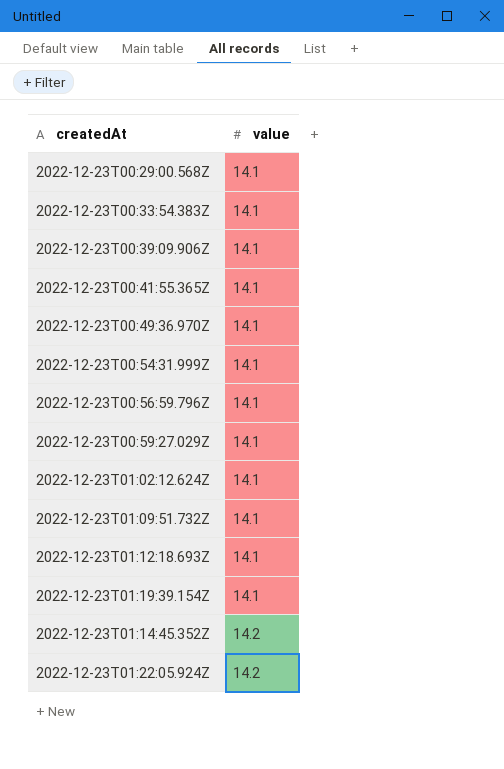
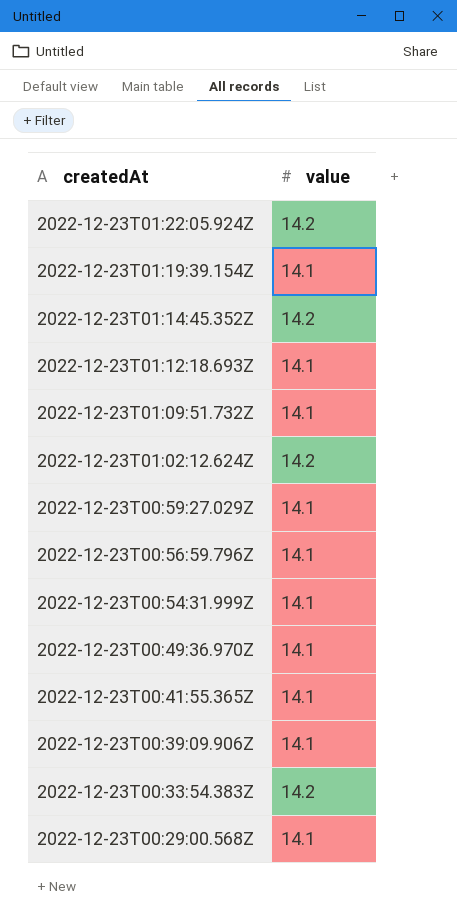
row order: value ascending -> createdAt descending
2022-12-23T01:02:12.624Z | value: 14.1 -> 14.2
2022-12-23T00:33:54.383Z | value: 14.1 -> 14.2

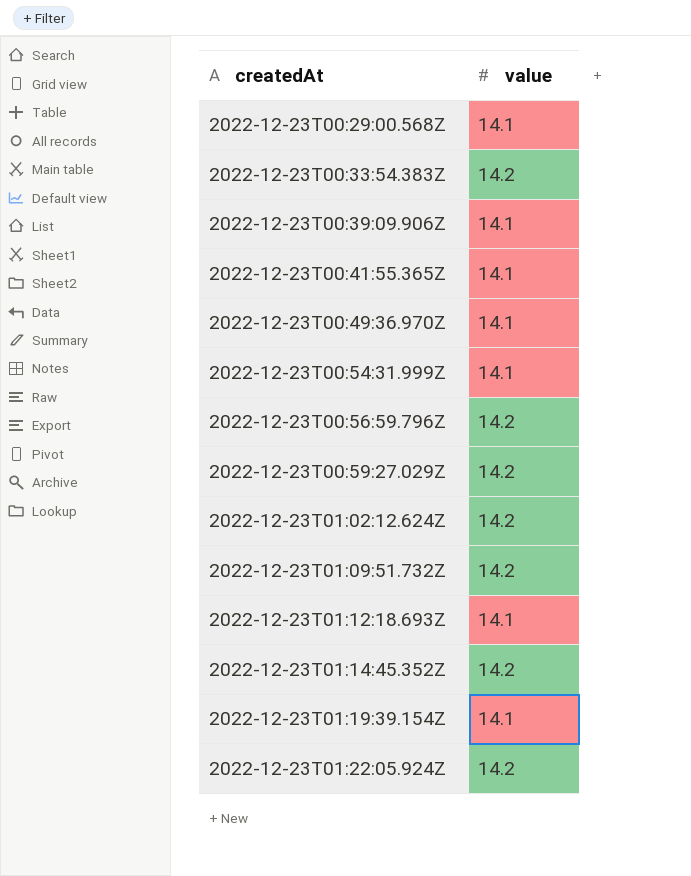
row order: createdAt descending -> createdAt ascending
2022-12-23T00:56:59.796Z | value: 14.1 -> 14.2
2022-12-23T00:59:27.029Z | value: 14.1 -> 14.2
2022-12-23T01:09:51.732Z | value: 14.1 -> 14.2

